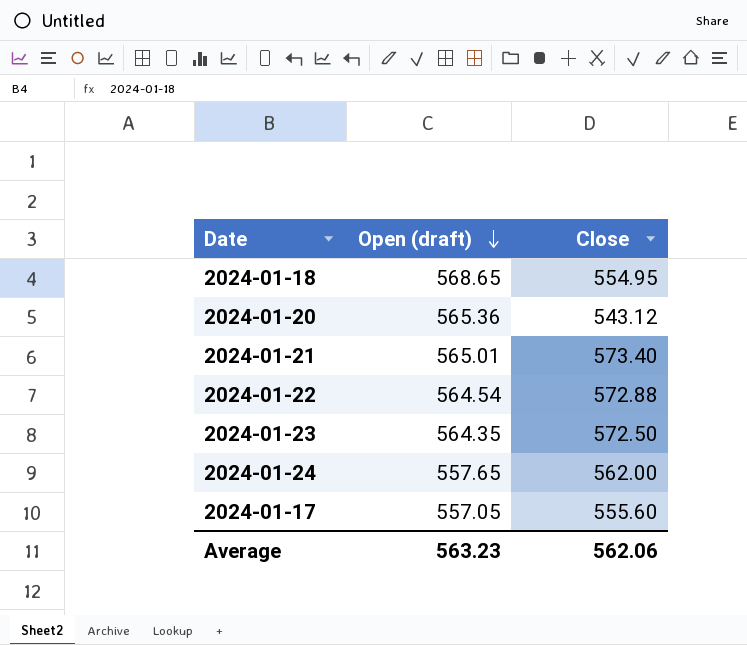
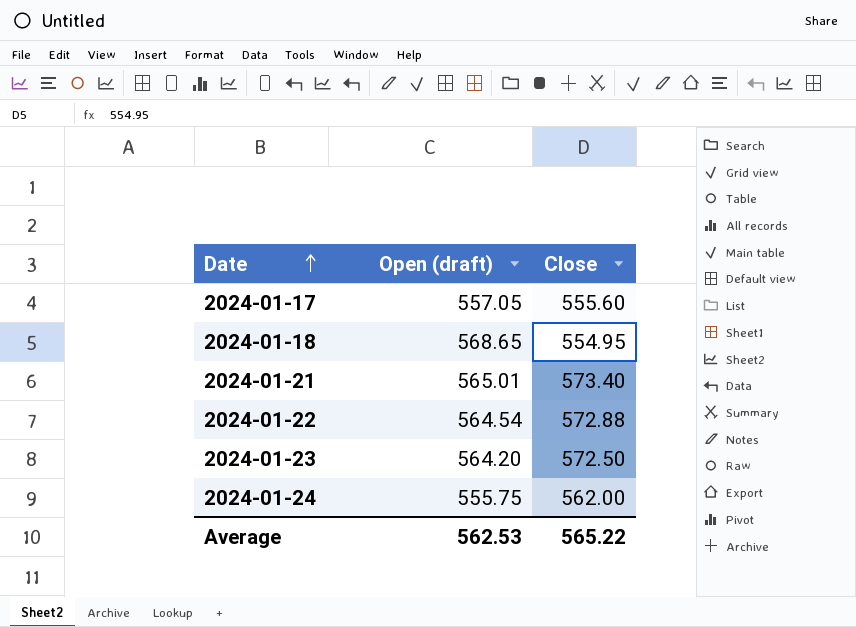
row order: Open (draft) descending -> Date ascending
row 2024-01-20: 565.36 | 543.12 -> none
2024-01-23 | Open (draft): 564.35 -> 564.20
2024-01-24 | Open (draft): 557.65 -> 555.75
Average | Open (draft): 563.23 -> 562.53
Average | Close: 562.06 -> 565.22

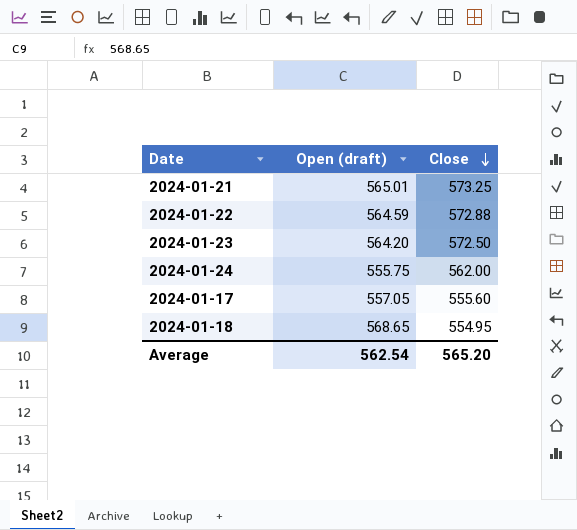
row order: Date ascending -> Close descending
2024-01-21 | Close: 573.40 -> 573.25
2024-01-22 | Open (draft): 564.54 -> 564.59
Average | Open (draft): 562.53 -> 562.54
Average | Close: 565.22 -> 565.20

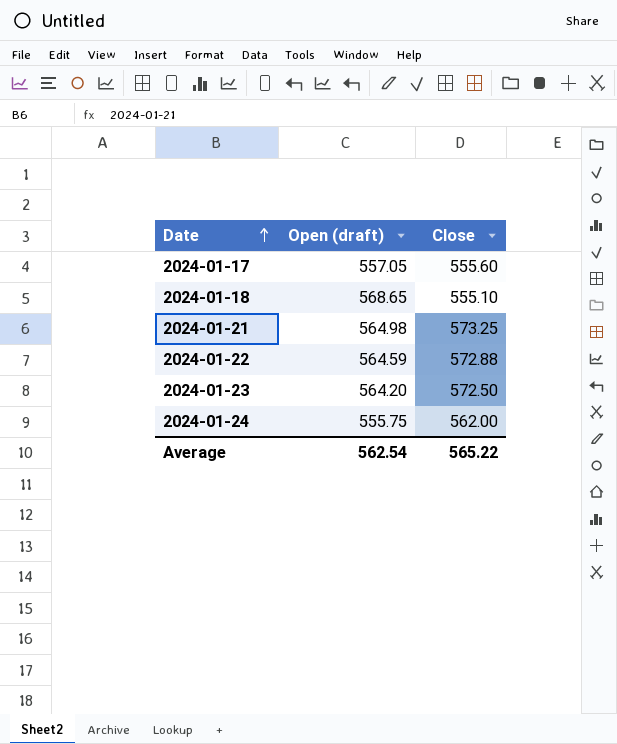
row order: Close descending -> Date ascending
2024-01-18 | Close: 554.95 -> 555.10
2024-01-21 | Open (draft): 565.01 -> 564.98
Average | Close: 565.20 -> 565.22

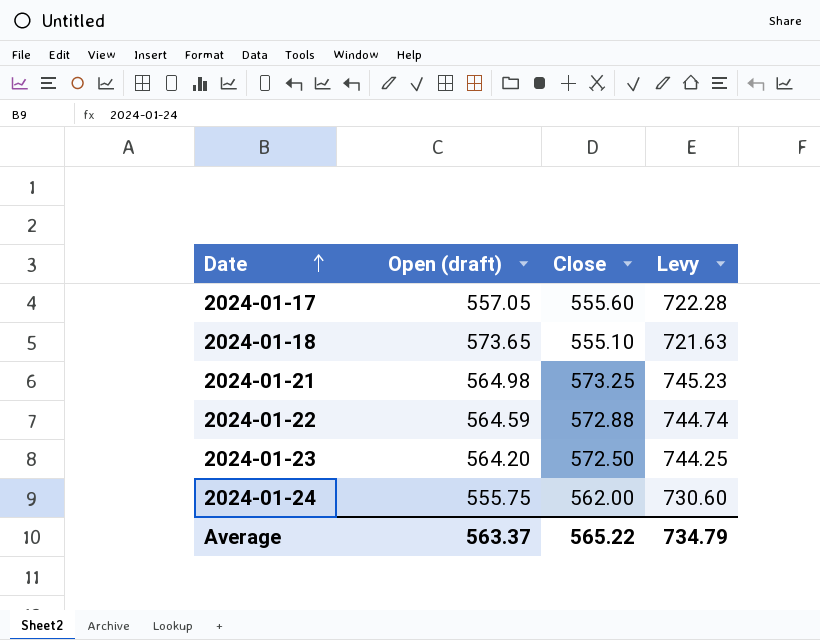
column Levy | formula: none -> [Close] * 1.3
2024-01-18 | Open (draft): 568.65 -> 573.65
Average | Open (draft): 562.54 -> 563.37

